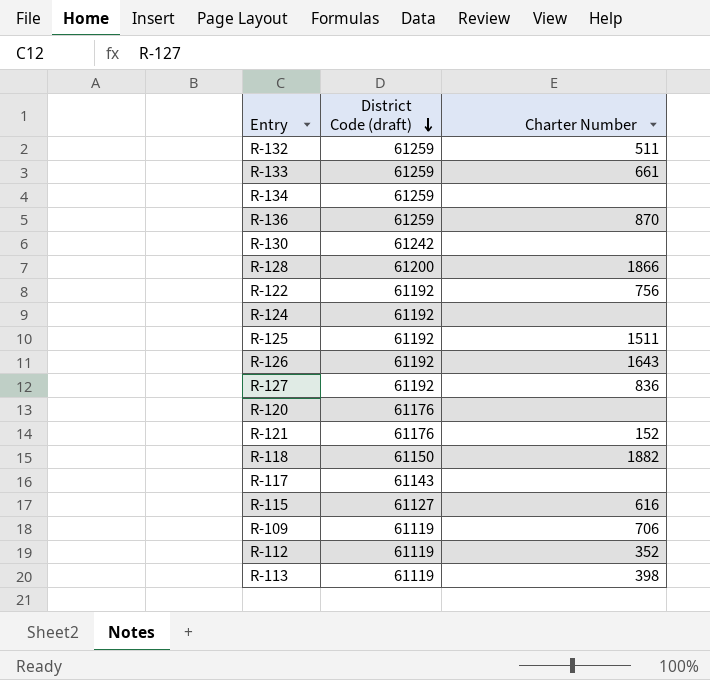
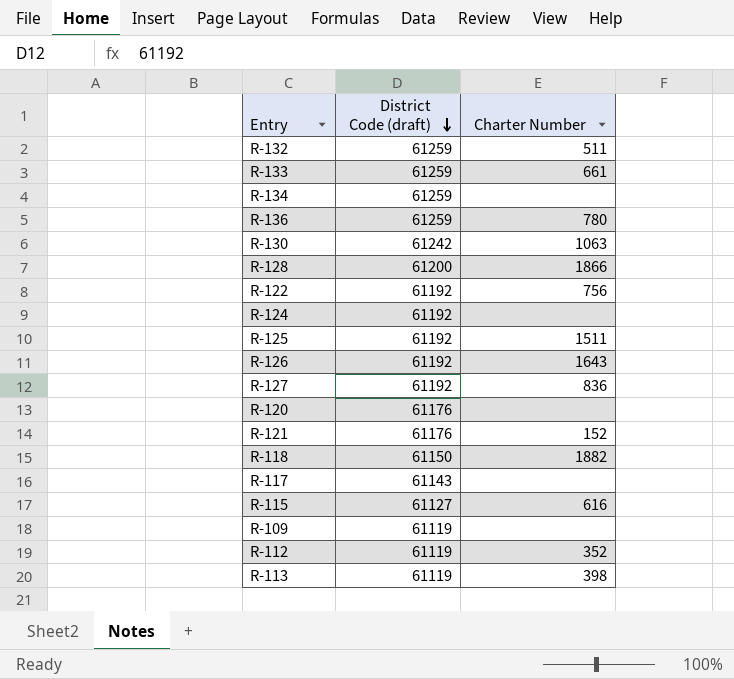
R-136 | Charter Number: 870 -> 780
R-130 | Charter Number: none -> 1063
R-109 | Charter Number: 706 -> none

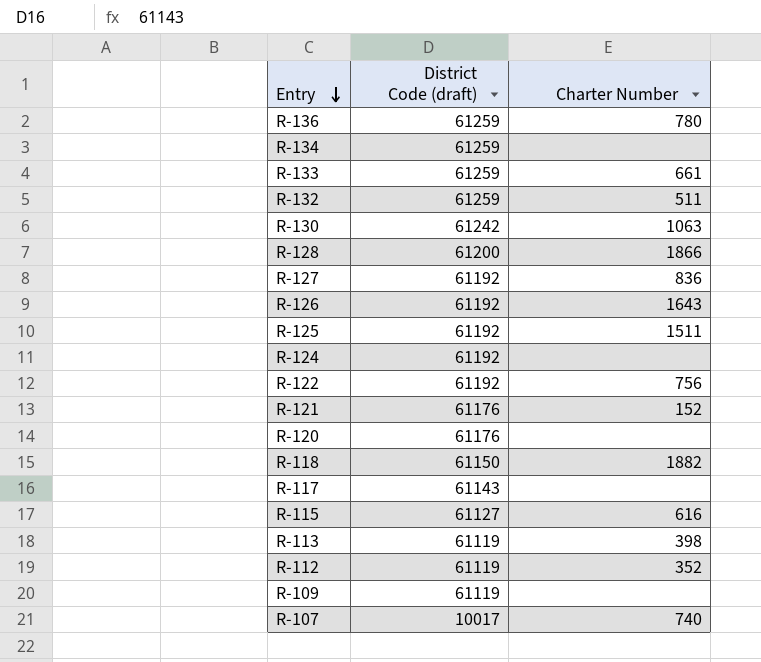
row order: District Code (draft) descending -> Entry descending
row R-107: none -> 10017 | 740

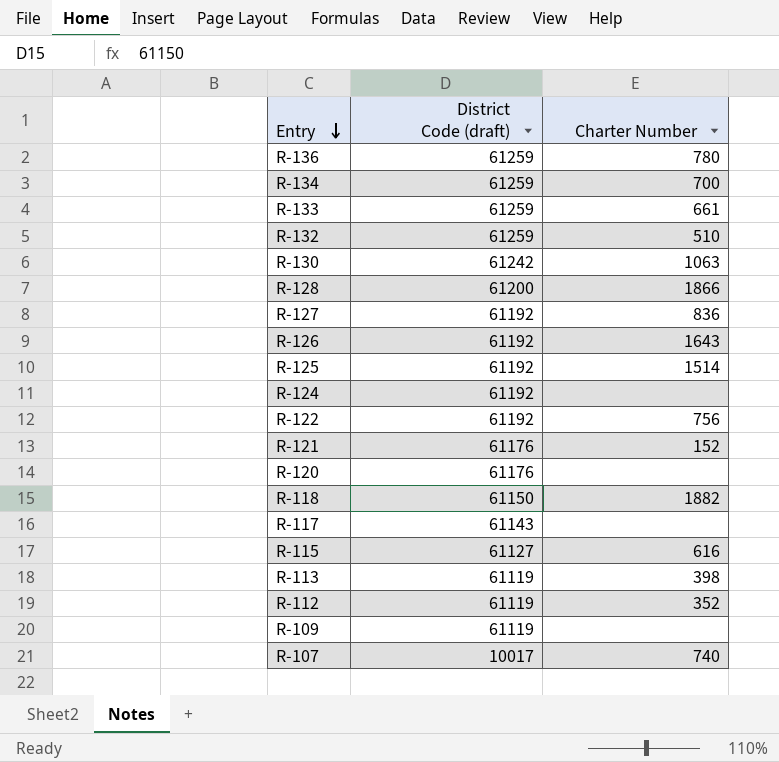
R-134 | Charter Number: none -> 700
R-132 | Charter Number: 511 -> 510
R-125 | Charter Number: 1511 -> 1514

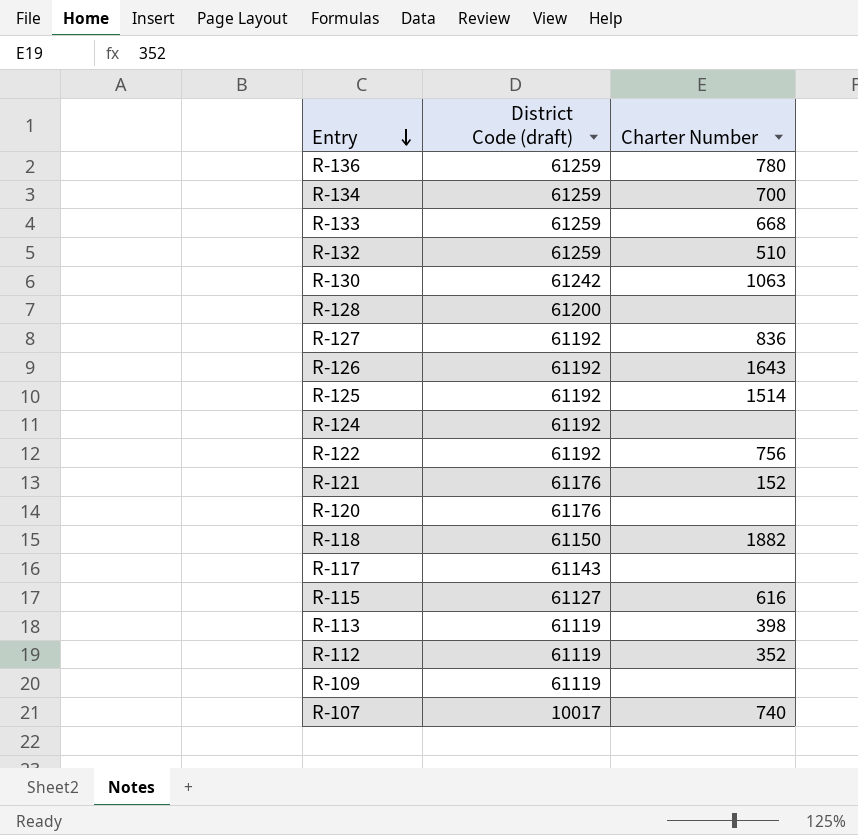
R-133 | Charter Number: 661 -> 668
R-128 | Charter Number: 1866 -> none

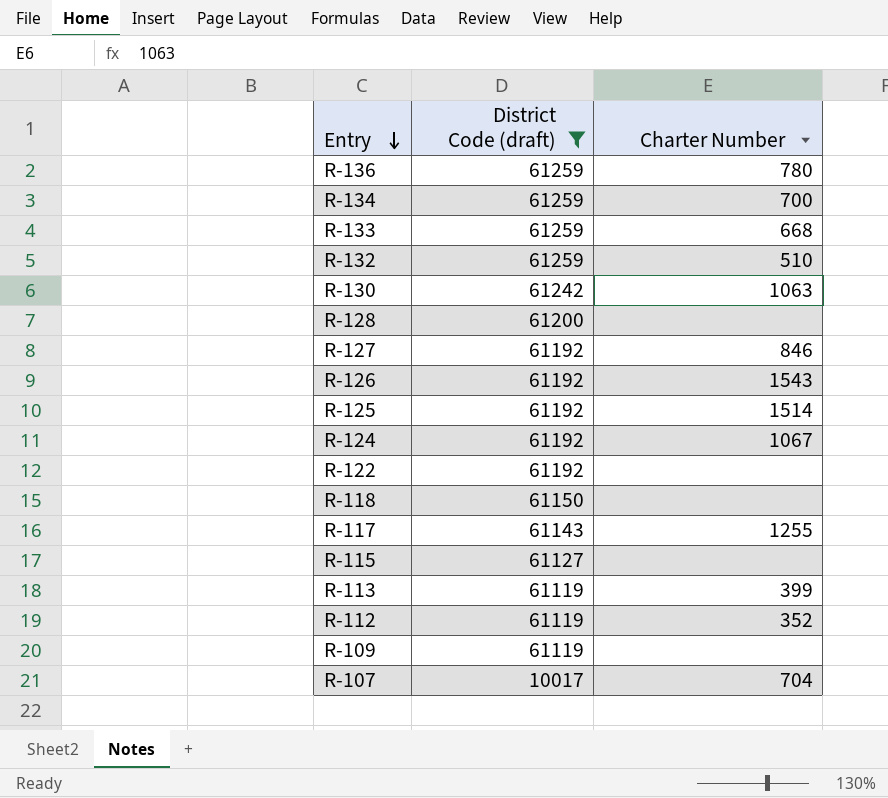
filter: none -> District Code (draft) != 61176
R-127 | Charter Number: 836 -> 846
R-126 | Charter Number: 1643 -> 1543
R-124 | Charter Number: none -> 1067
R-122 | Charter Number: 756 -> none
R-118 | Charter Number: 1882 -> none
R-117 | Charter Number: none -> 1255
R-115 | Charter Number: 616 -> none
R-113 | Charter Number: 398 -> 399
R-107 | Charter Number: 740 -> 704

